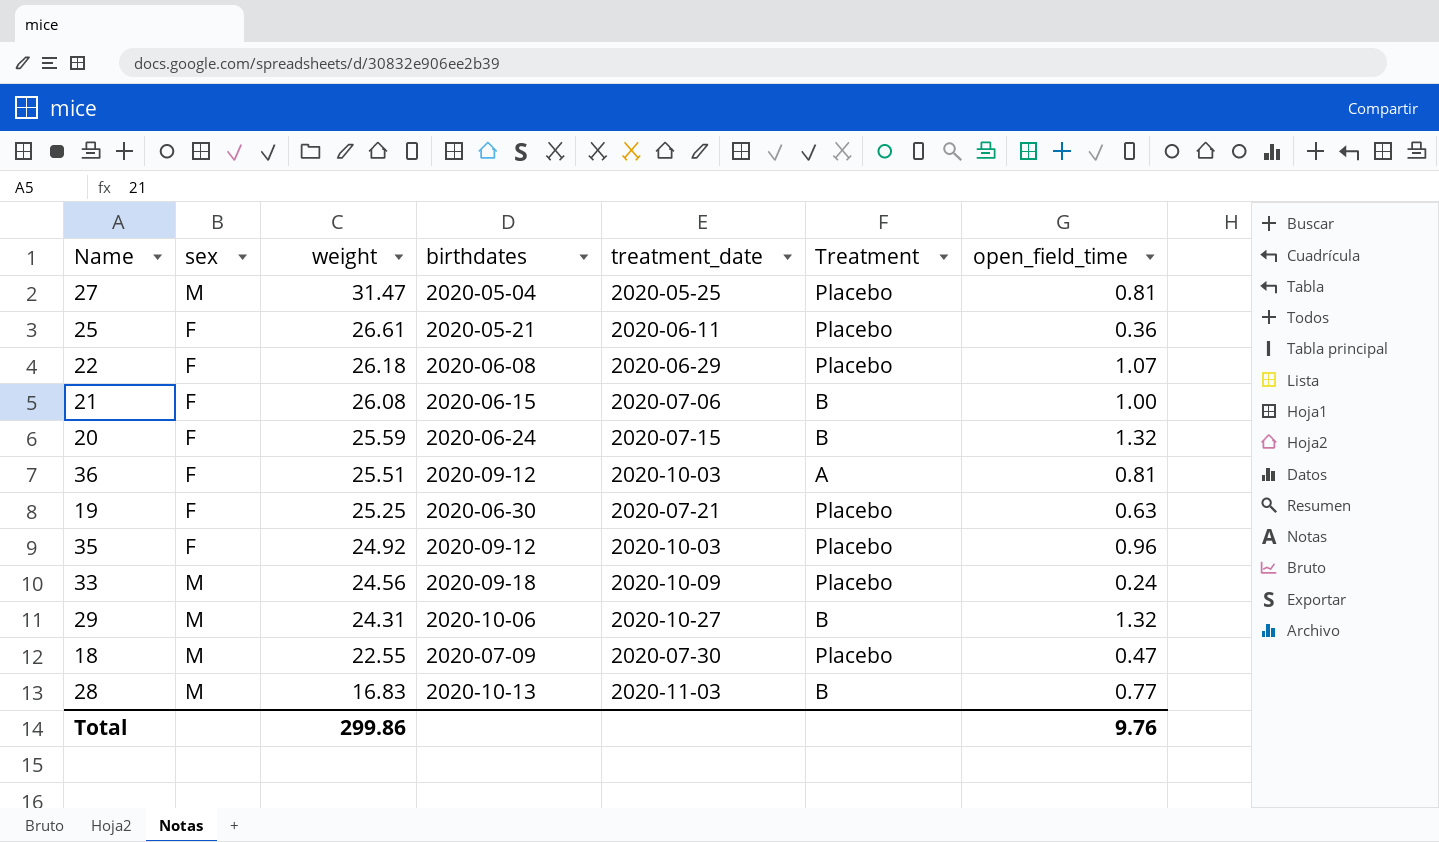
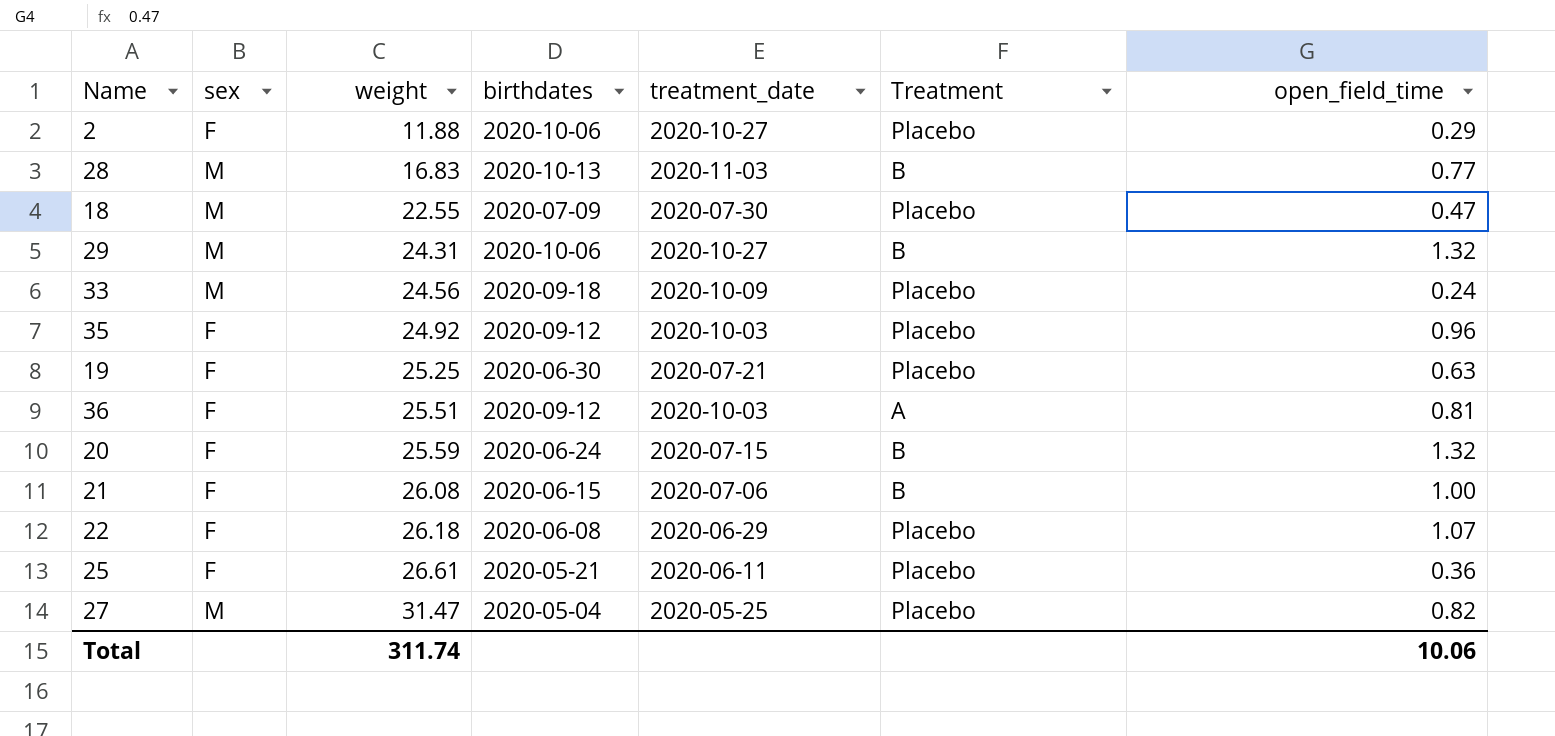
row order: weight descending -> weight ascending
row 2: none -> F | 11.88 | 2020-10-06 | 2020-10-27 | Placebo | 0.29
27 | open_field_time: 0.81 -> 0.82
Total | weight: 299.86 -> 311.74
Total | open_field_time: 9.76 -> 10.06

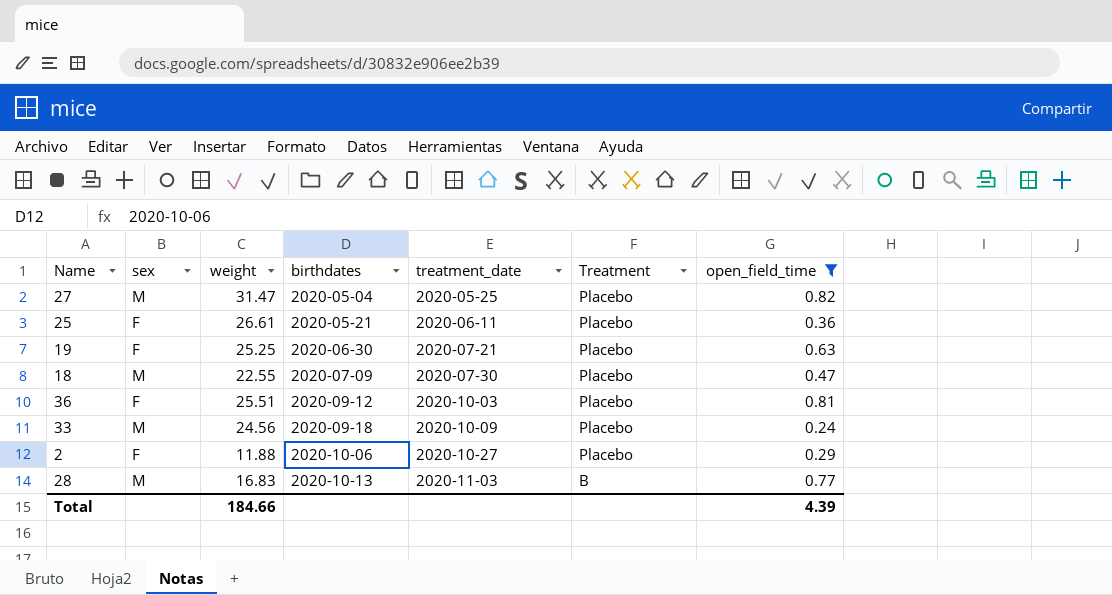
filter: none -> open_field_time <= 0.82
row order: weight ascending -> birthdates ascending
36 | Treatment: A -> Placebo
Total | weight: 311.74 -> 184.66
Total | open_field_time: 10.06 -> 4.39

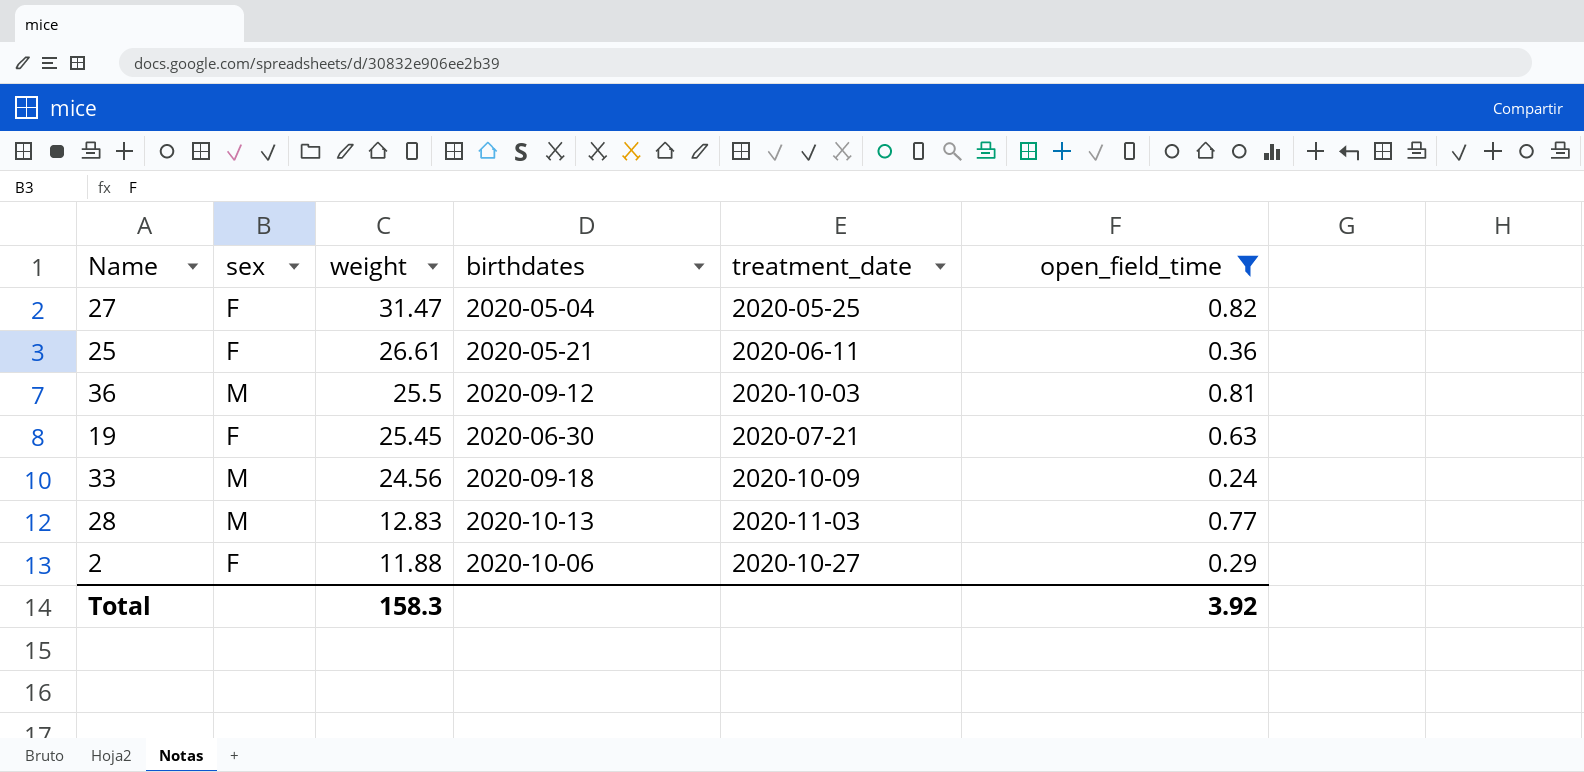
row order: birthdates ascending -> weight descending
column Treatment | position: 6 -> none
row 18: M | 22.55 | 2020-07-09 | 2020-07-30 | Placebo | 0.47 -> none
27 | sex: M -> F
36 | sex: F -> M
36 | weight: 25.51 -> 25.5
19 | weight: 25.25 -> 25.45
28 | weight: 16.83 -> 12.83
Total | weight: 184.66 -> 158.3
Total | open_field_time: 4.39 -> 3.92

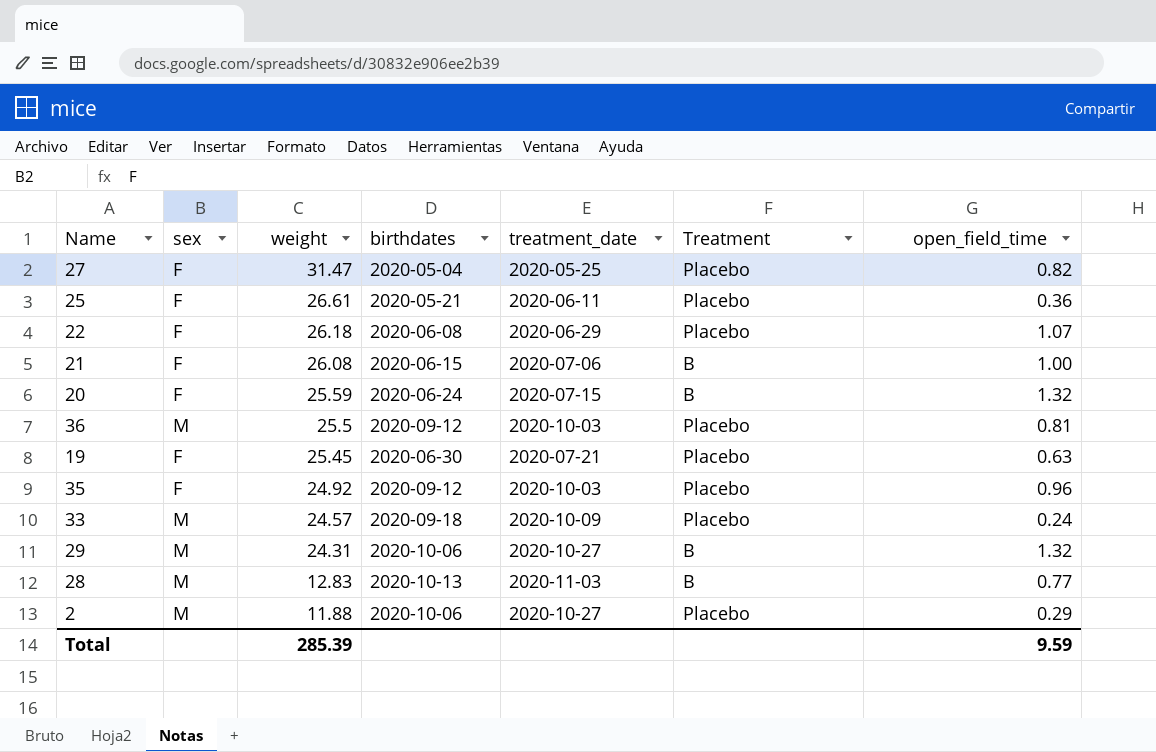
filter: open_field_time <= 0.82 -> none
column Treatment | position: none -> 6
33 | weight: 24.56 -> 24.57
2 | sex: F -> M
Total | weight: 158.3 -> 285.39
Total | open_field_time: 3.92 -> 9.59

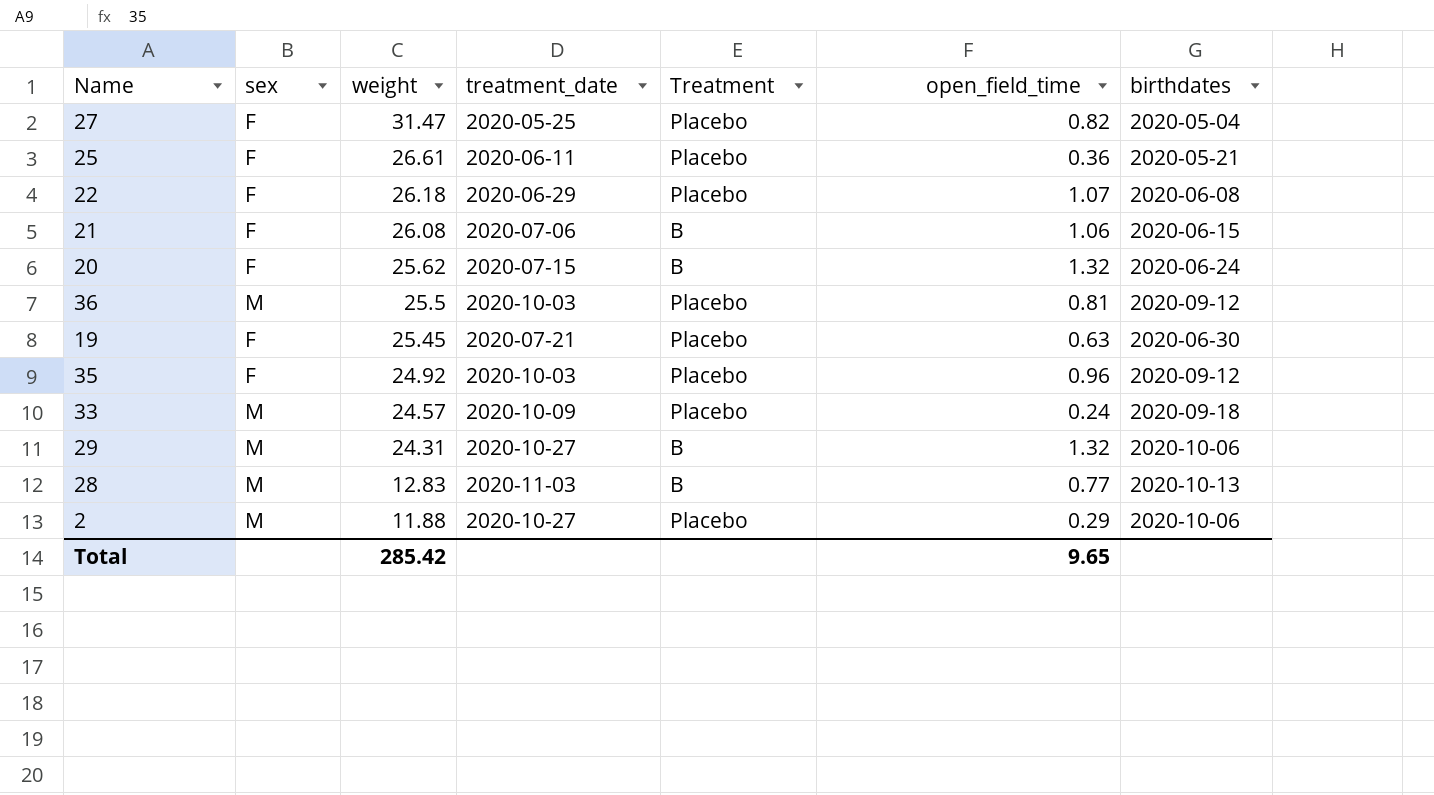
column birthdates | position: 4 -> 7
21 | open_field_time: 1.00 -> 1.06
20 | weight: 25.59 -> 25.62
Total | weight: 285.39 -> 285.42
Total | open_field_time: 9.59 -> 9.65

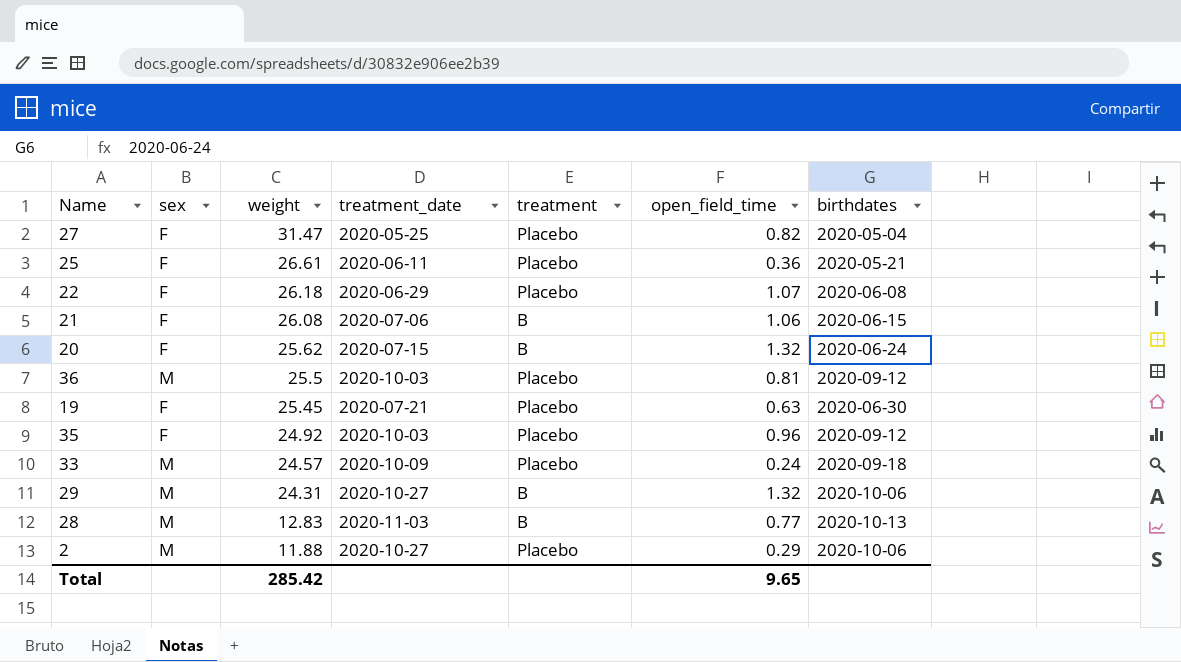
column name: Treatment -> treatment

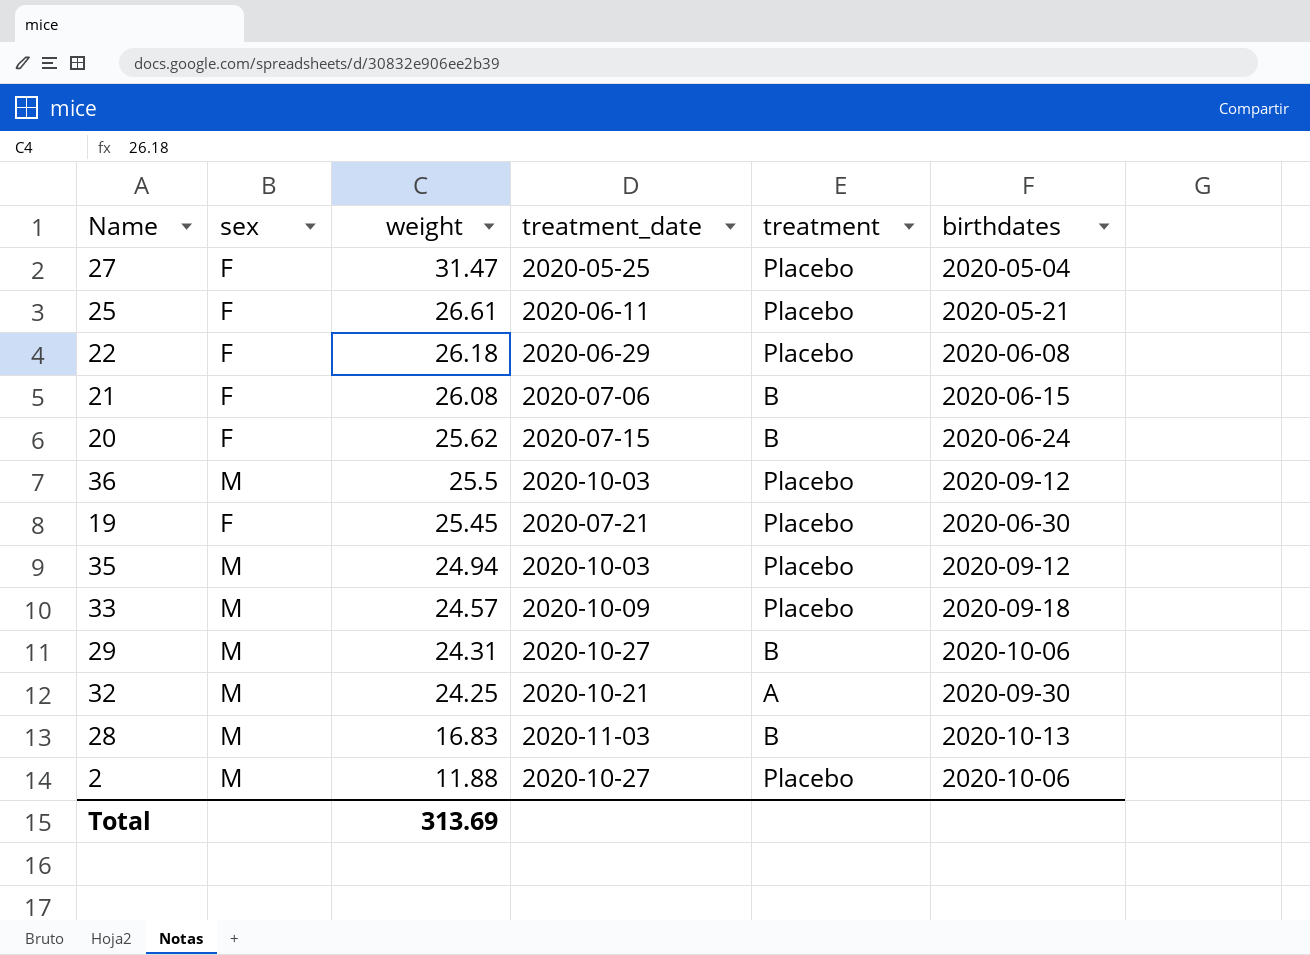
column open_field_time | position: 6 -> none
35 | sex: F -> M
35 | weight: 24.92 -> 24.94
row 32: none -> M | 24.25 | 2020-10-21 | A | 2020-09-30
28 | weight: 12.83 -> 16.83
Total | weight: 285.42 -> 313.69

